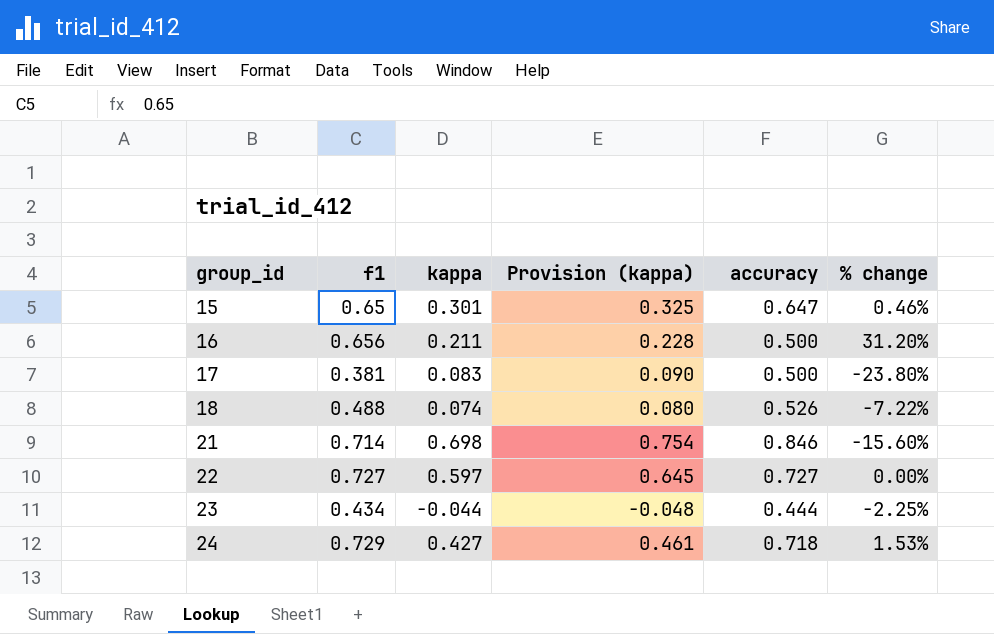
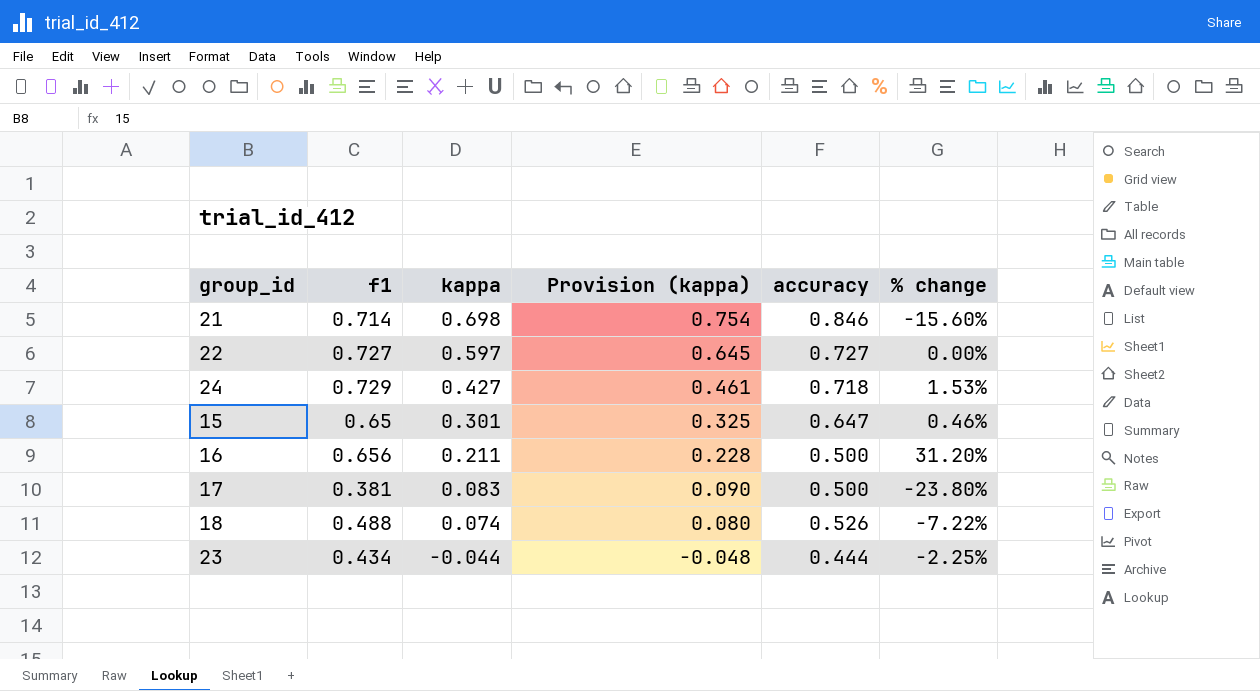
row order: group_id ascending -> kappa descending

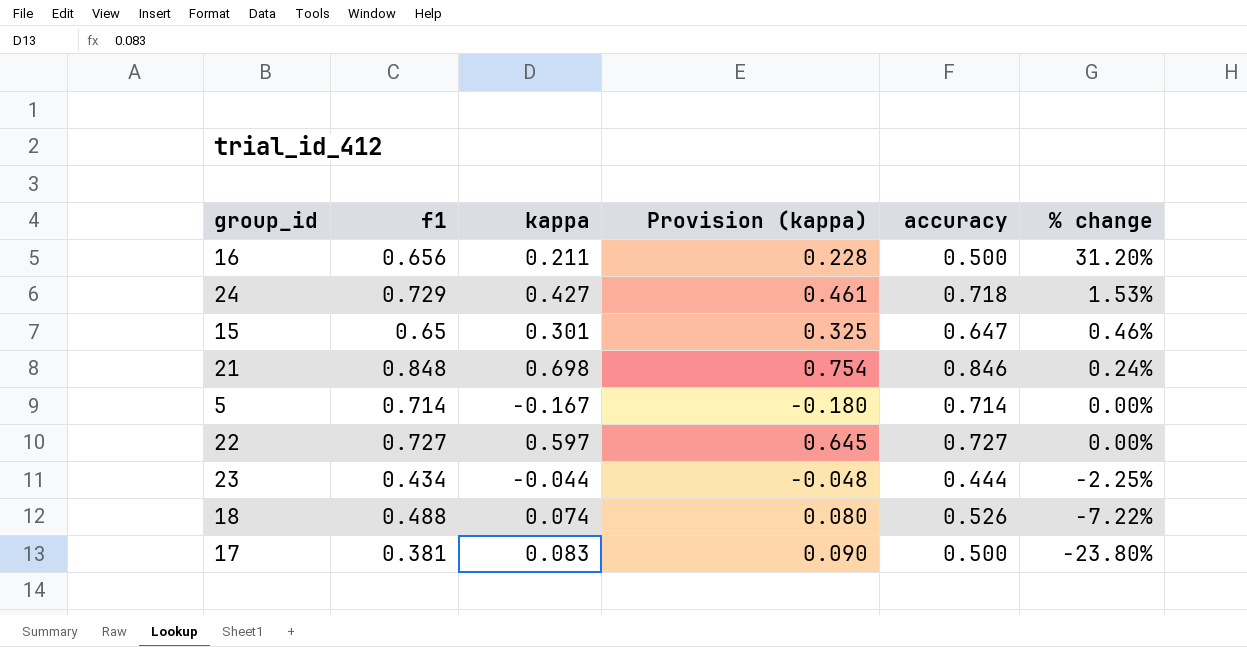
row order: kappa descending -> % change descending
21 | f1: 0.714 -> 0.848
21 | % change: -15.60% -> 0.24%
row 5: none -> 0.714 | -0.167 | -0.180 | 0.714 | 0.00%

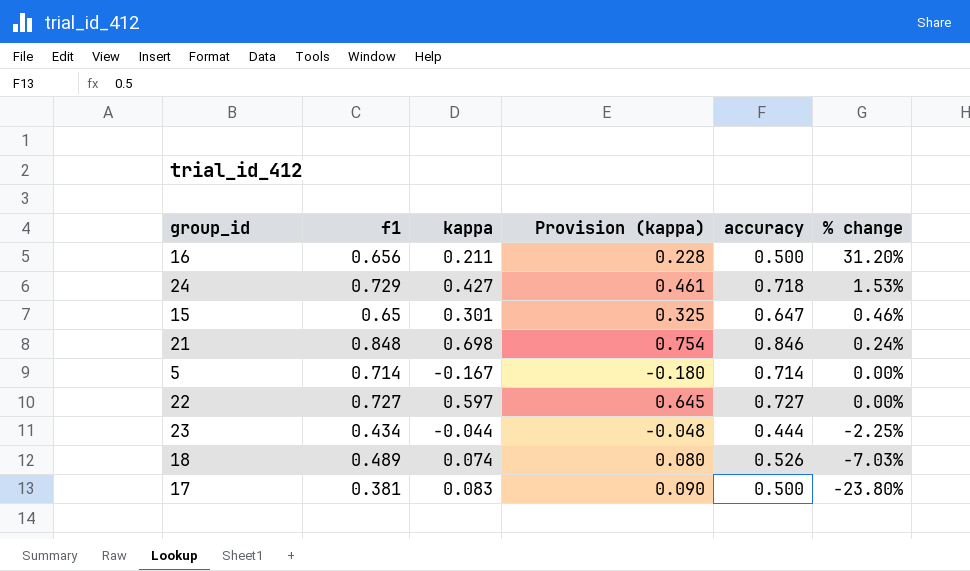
18 | f1: 0.488 -> 0.489
18 | % change: -7.22% -> -7.03%

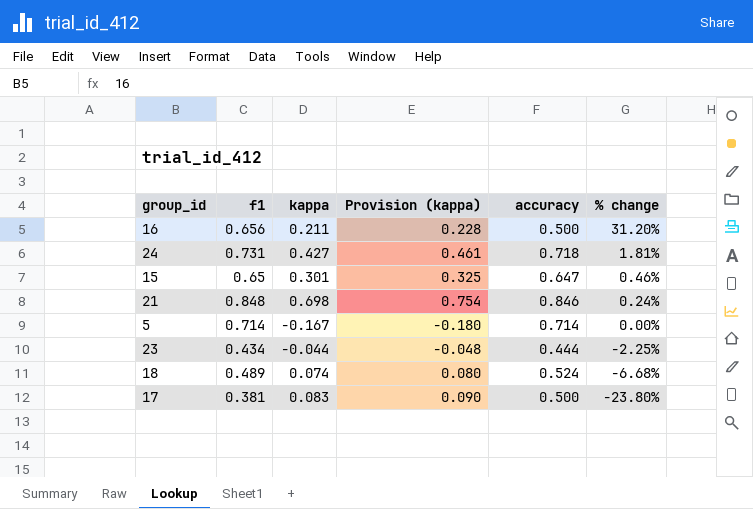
row 22: 0.727 | 0.597 | 0.645 | 0.727 | 0.00% -> none
24 | f1: 0.729 -> 0.731
24 | % change: 1.53% -> 1.81%
18 | accuracy: 0.526 -> 0.524
18 | % change: -7.03% -> -6.68%

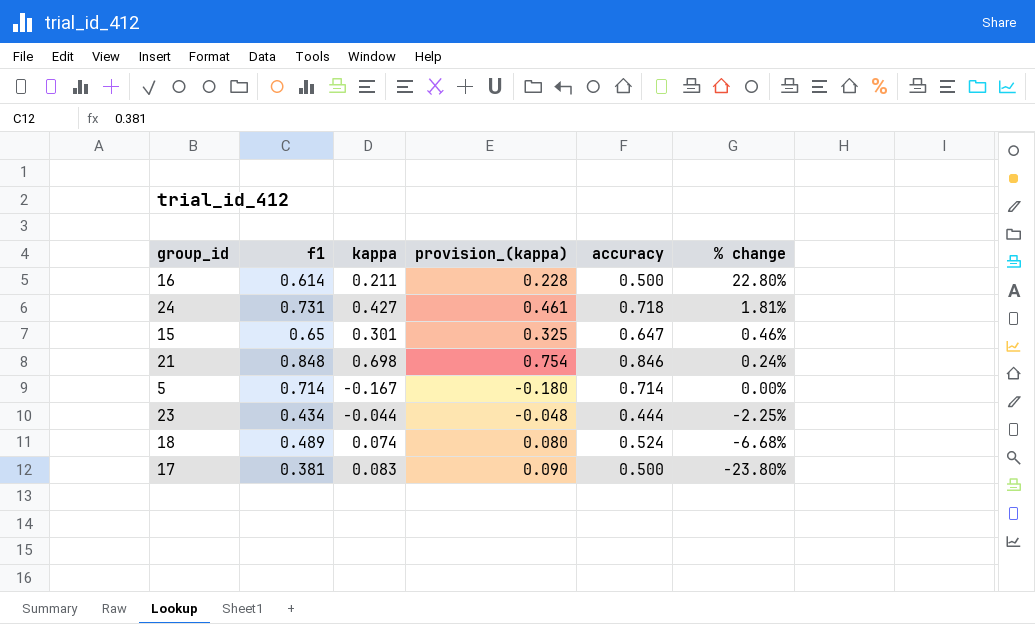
column name: Provision (kappa) -> provision_(kappa)
16 | f1: 0.656 -> 0.614
16 | % change: 31.20% -> 22.80%

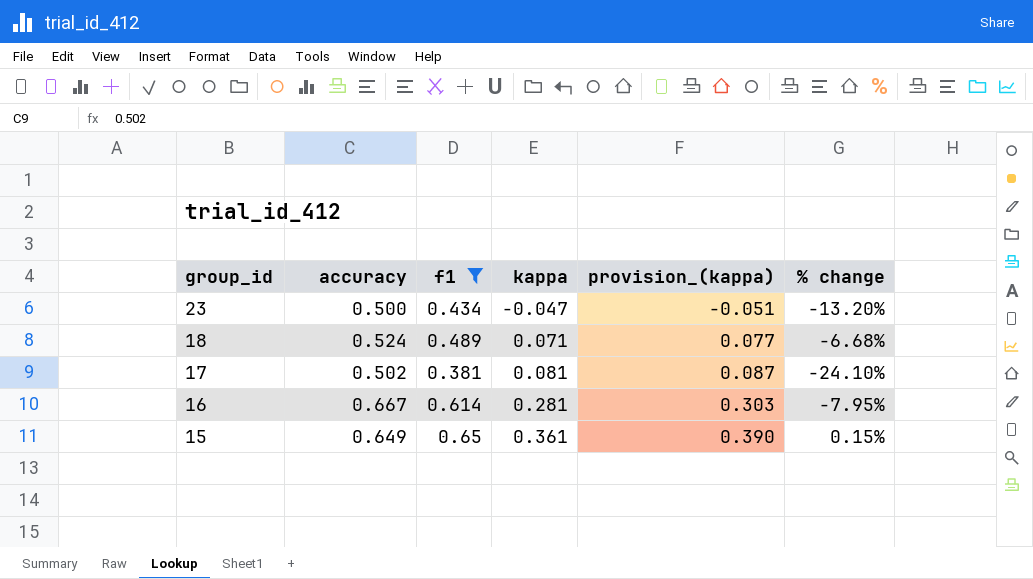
filter: none -> f1 <= 0.65
row order: % change descending -> group_id descending
column accuracy | position: 5 -> 2
23 | accuracy: 0.444 -> 0.500
23 | kappa: -0.044 -> -0.047
23 | provision_(kappa): -0.048 -> -0.051
23 | % change: -2.25% -> -13.20%
18 | kappa: 0.074 -> 0.071
18 | provision_(kappa): 0.080 -> 0.077
17 | accuracy: 0.500 -> 0.502
17 | kappa: 0.083 -> 0.081
17 | provision_(kappa): 0.090 -> 0.087
17 | % change: -23.80% -> -24.10%
16 | accuracy: 0.500 -> 0.667
16 | kappa: 0.211 -> 0.281
16 | provision_(kappa): 0.228 -> 0.303
16 | % change: 22.80% -> -7.95%
15 | accuracy: 0.647 -> 0.649
15 | kappa: 0.301 -> 0.361
15 | provision_(kappa): 0.325 -> 0.390
15 | % change: 0.46% -> 0.15%

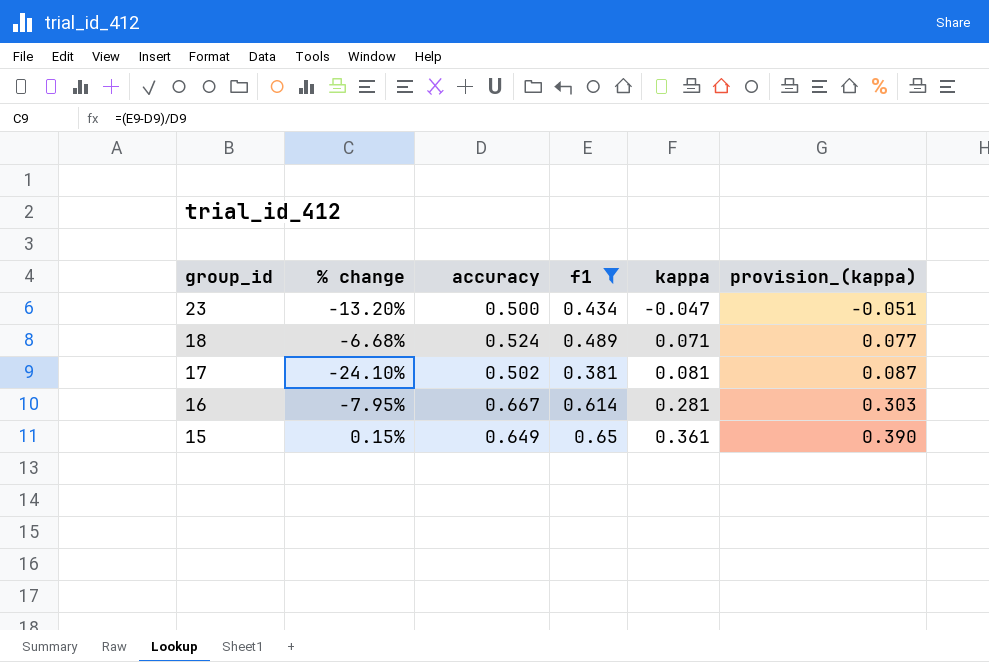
column % change | position: 6 -> 2

